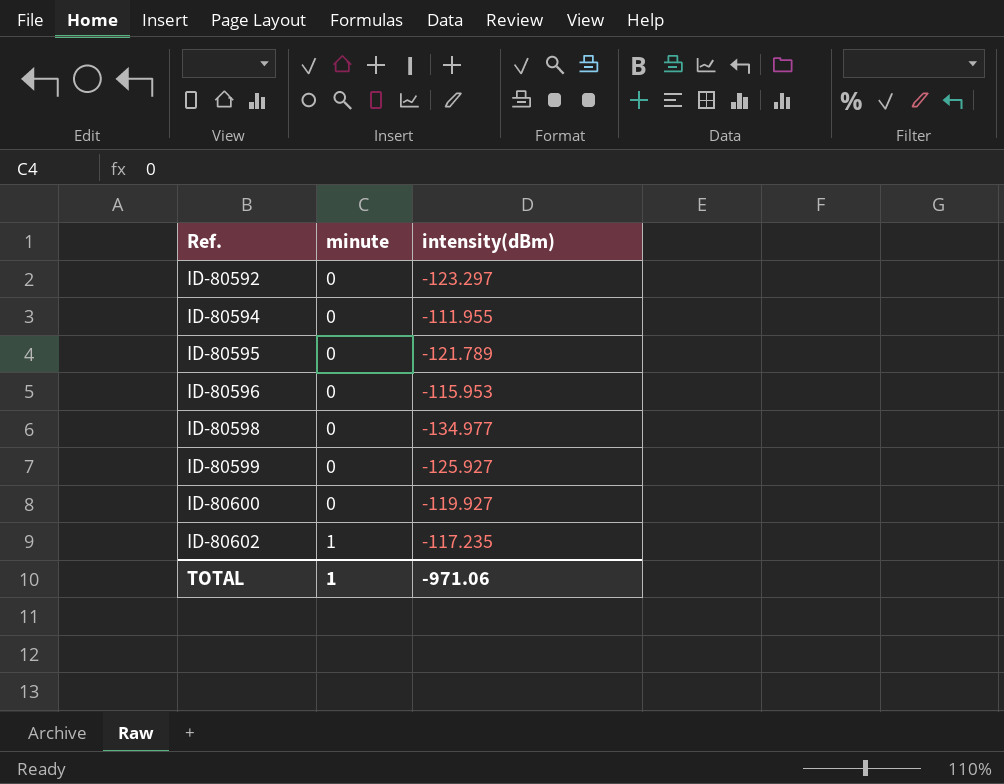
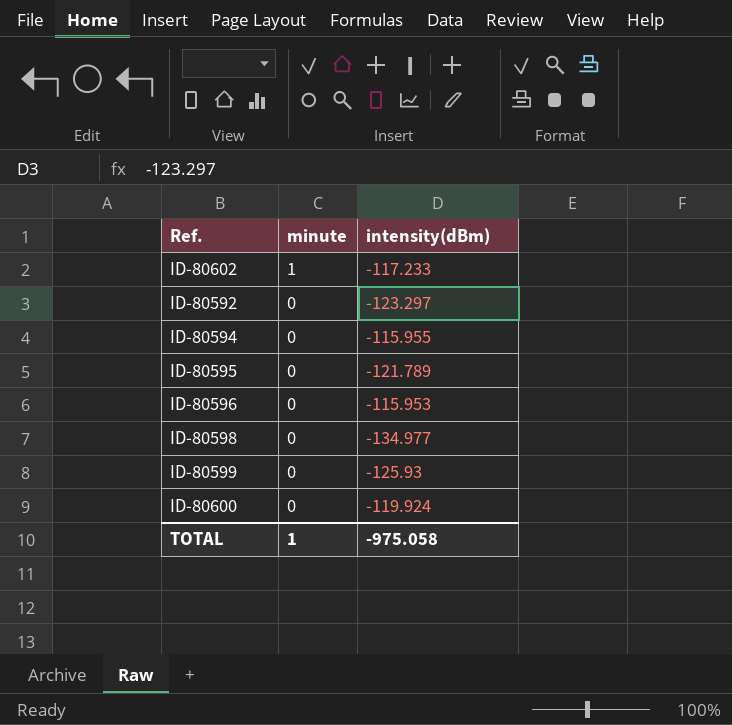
row order: Ref. ascending -> minute descending
ID-80602 | intensity(dBm): -117.235 -> -117.233
ID-80594 | intensity(dBm): -111.955 -> -115.955
ID-80599 | intensity(dBm): -125.927 -> -125.93
ID-80600 | intensity(dBm): -119.927 -> -119.924
TOTAL | intensity(dBm): -971.06 -> -975.058

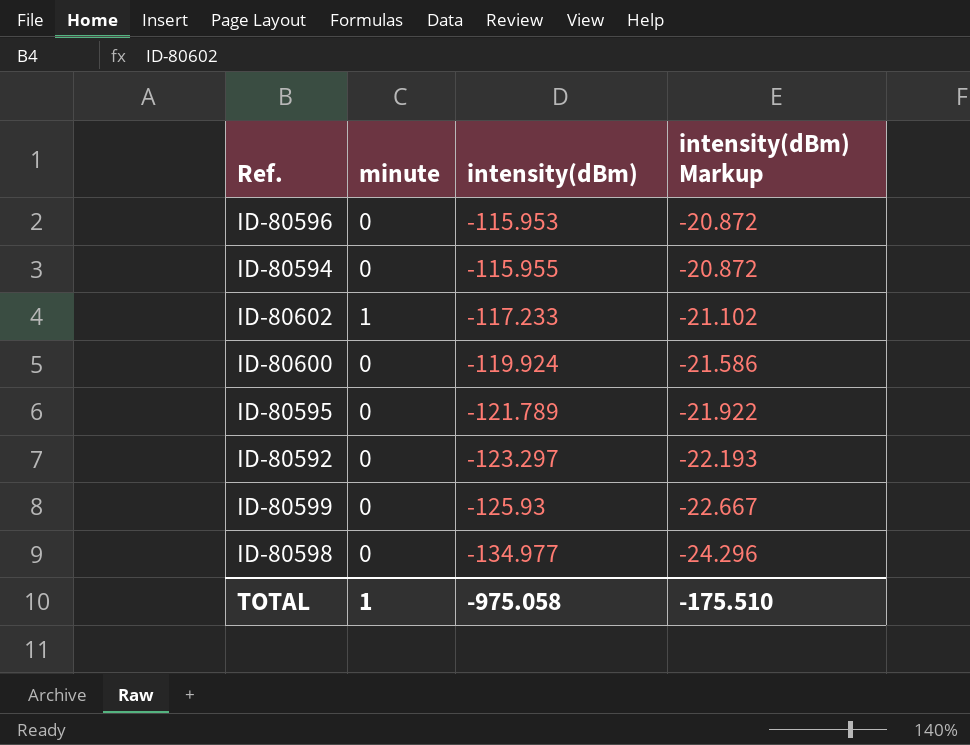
row order: minute descending -> intensity(dBm) descending
column intensity(dBm) Markup | formula: none -> [intensity(dBm)] * 0.18

